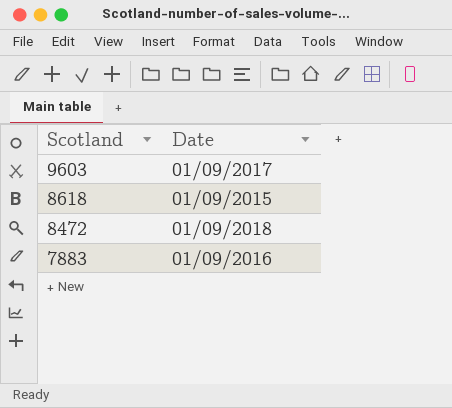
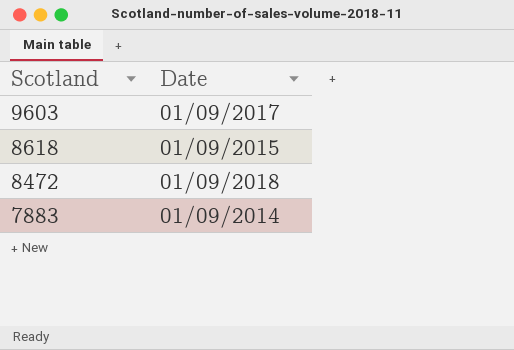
7883 | Date: 01/09/2016 -> 01/09/2014

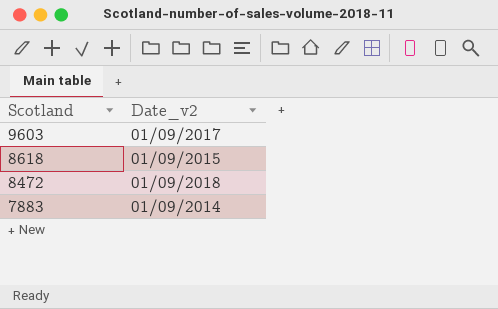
column name: Date -> Date_v2

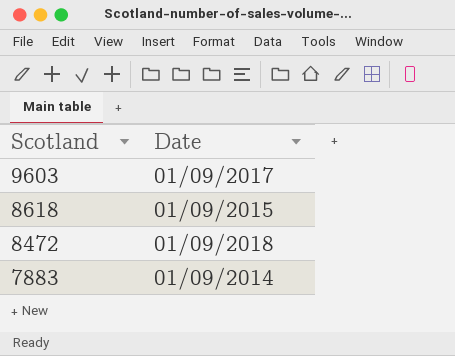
column name: Date_v2 -> Date

